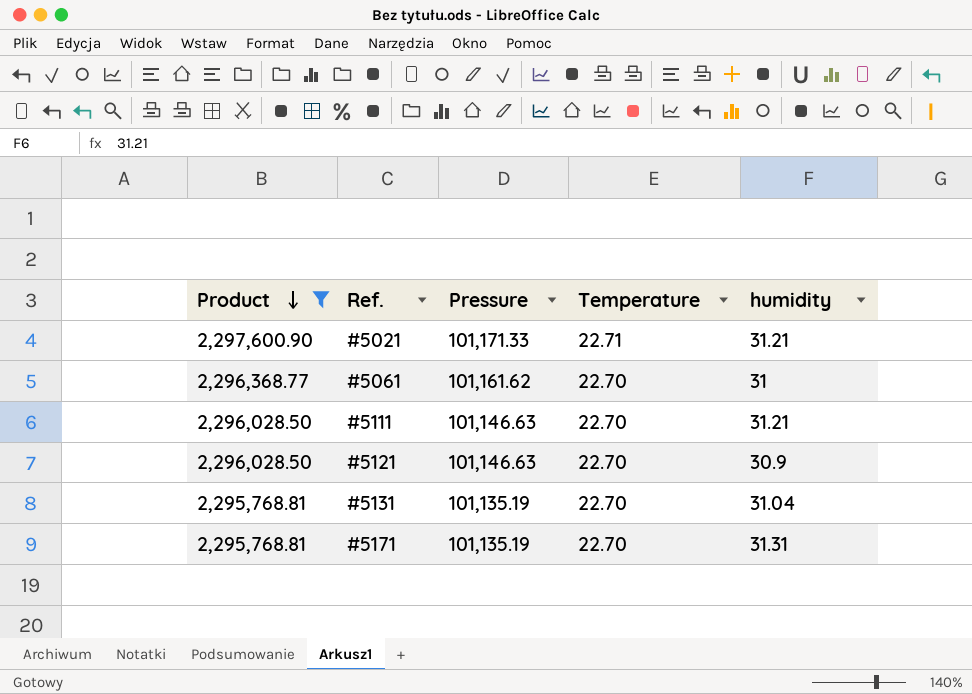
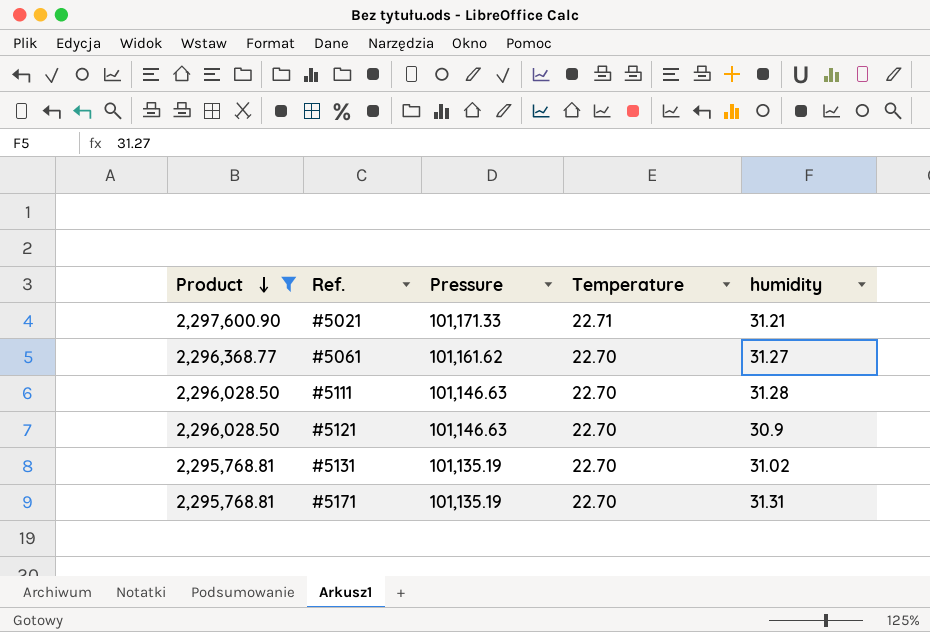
#5061 | humidity: 31 -> 31.27
#5111 | humidity: 31.21 -> 31.28
#5131 | humidity: 31.04 -> 31.02

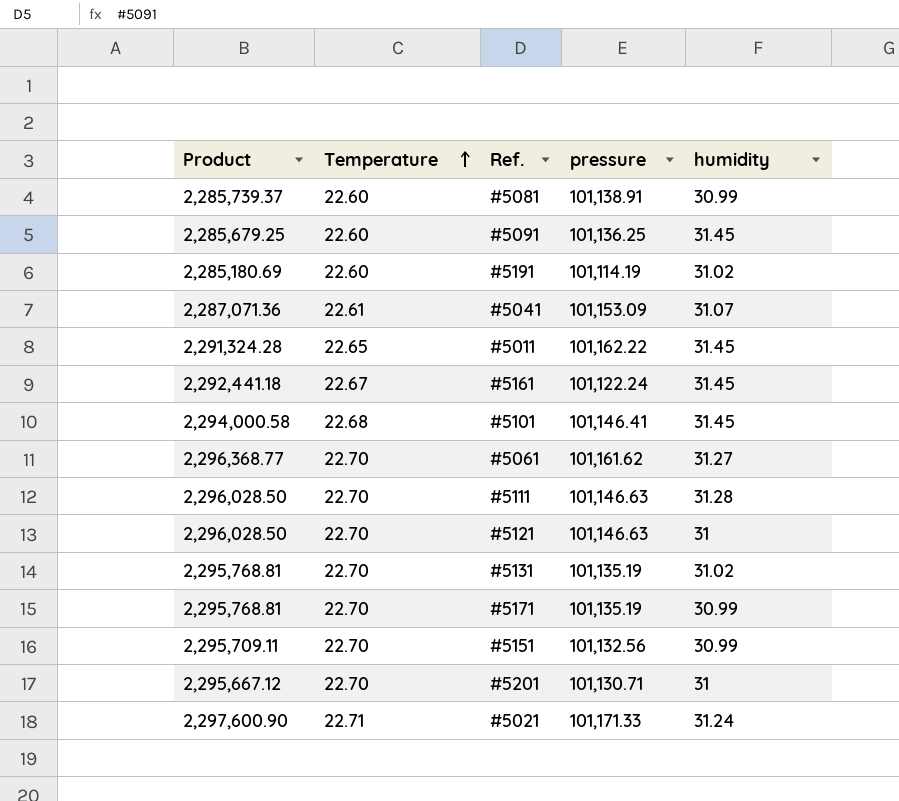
filter: Product >= 2,295,768.81 -> none
row order: Product descending -> Temperature ascending
column Temperature | position: 4 -> 2
column name: Pressure -> pressure
#5121 | humidity: 30.9 -> 31
#5171 | humidity: 31.31 -> 30.99
#5021 | humidity: 31.21 -> 31.24

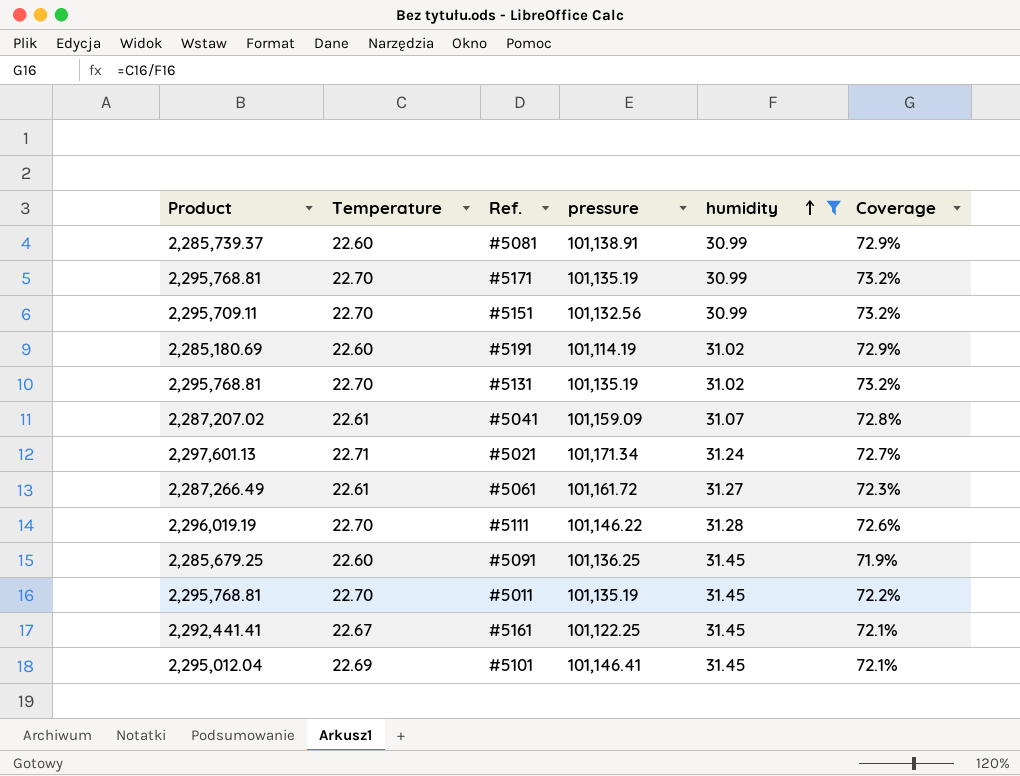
filter: none -> humidity != 31
row order: Temperature ascending -> humidity ascending
column Coverage | formula: none -> [Temperature] / [humidity]
#5041 | Product: 2,287,071.36 -> 2,287,207.02
#5041 | pressure: 101,153.09 -> 101,159.09
#5021 | Product: 2,297,600.90 -> 2,297,601.13
#5021 | pressure: 101,171.33 -> 101,171.34
#5061 | Product: 2,296,368.77 -> 2,287,266.49
#5061 | Temperature: 22.70 -> 22.61
#5061 | pressure: 101,161.62 -> 101,161.72
#5111 | Product: 2,296,028.50 -> 2,296,019.19
#5111 | pressure: 101,146.63 -> 101,146.22
#5011 | Product: 2,291,324.28 -> 2,295,768.81
#5011 | Temperature: 22.65 -> 22.70
#5011 | pressure: 101,162.22 -> 101,135.19
#5161 | Product: 2,292,441.18 -> 2,292,441.41
#5161 | pressure: 101,122.24 -> 101,122.25
#5101 | Product: 2,294,000.58 -> 2,295,012.04
#5101 | Temperature: 22.68 -> 22.69

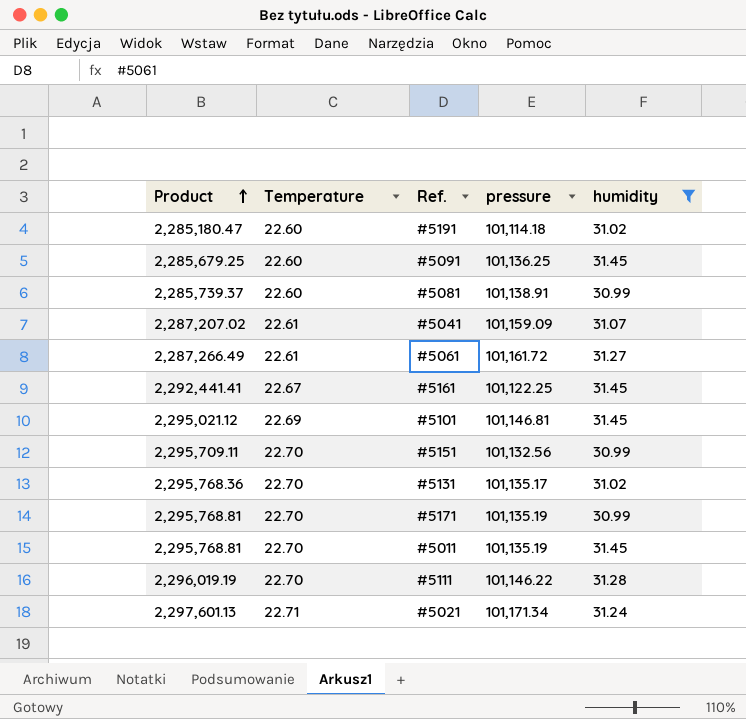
row order: humidity ascending -> Product ascending
column Coverage | formula: [Temperature] / [humidity] -> none
#5191 | Product: 2,285,180.69 -> 2,285,180.47
#5191 | pressure: 101,114.19 -> 101,114.18
#5101 | Product: 2,295,012.04 -> 2,295,021.12
#5101 | pressure: 101,146.41 -> 101,146.81
#5131 | Product: 2,295,768.81 -> 2,295,768.36
#5131 | pressure: 101,135.19 -> 101,135.17

